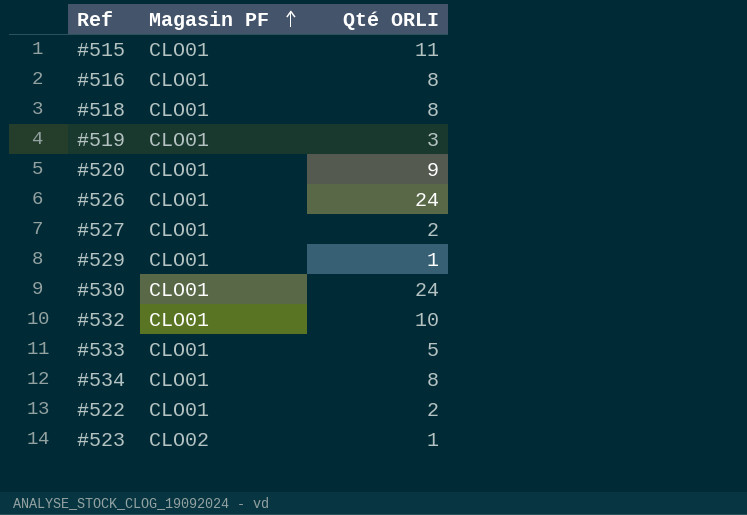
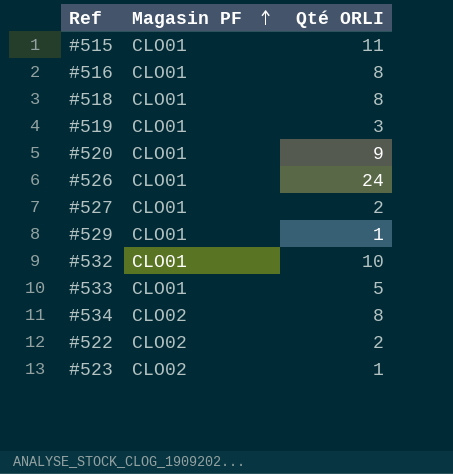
row #530: CLO01 | 24 -> none
#534 | Magasin PF: CLO01 -> CLO02
#522 | Magasin PF: CLO01 -> CLO02

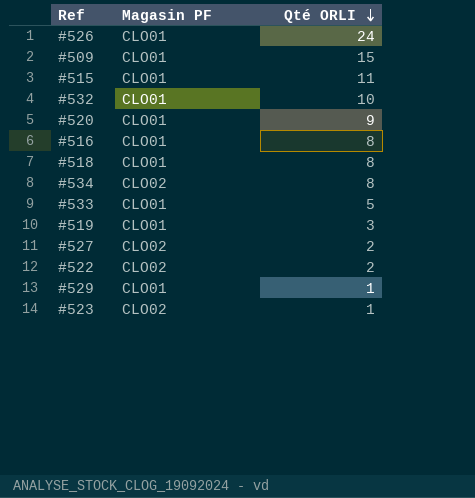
row order: Magasin PF ascending -> Qté ORLI descending
row #509: none -> CLO01 | 15
#527 | Magasin PF: CLO01 -> CLO02

